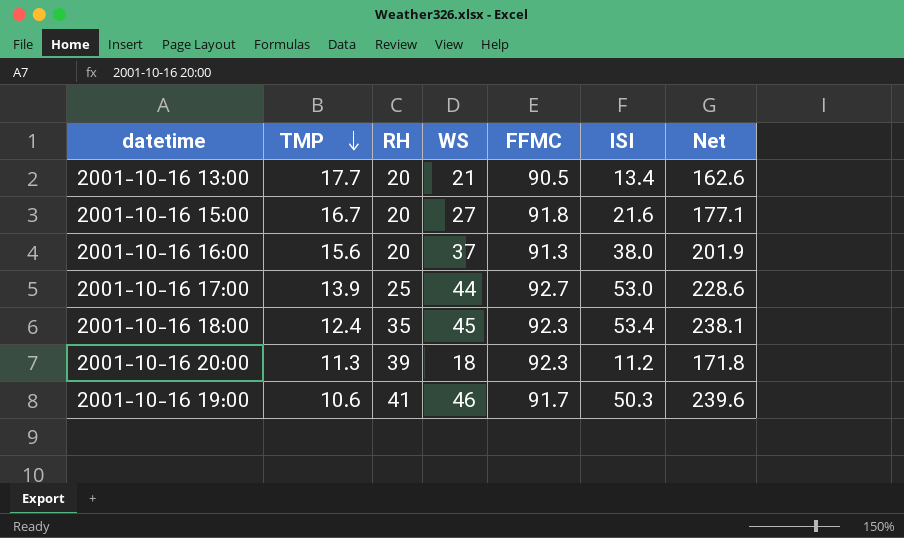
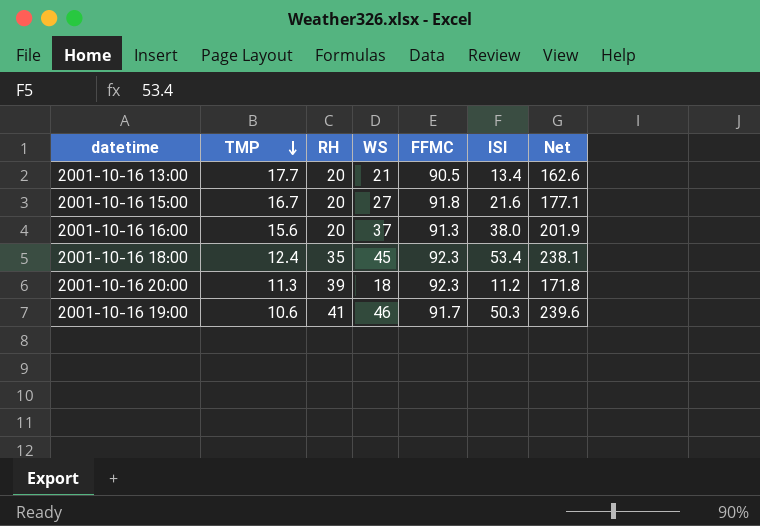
row 2001-10-16 17:00: 13.9 | 25 | 44 | 92.7 | 53.0 | 228.6 -> none

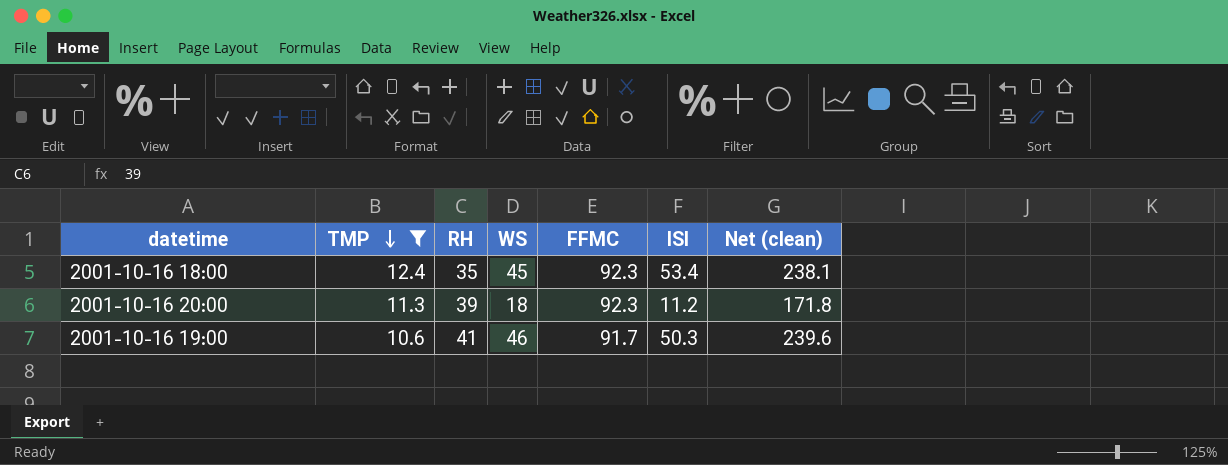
filter: none -> TMP <= 12.4
column name: Net -> Net (clean)

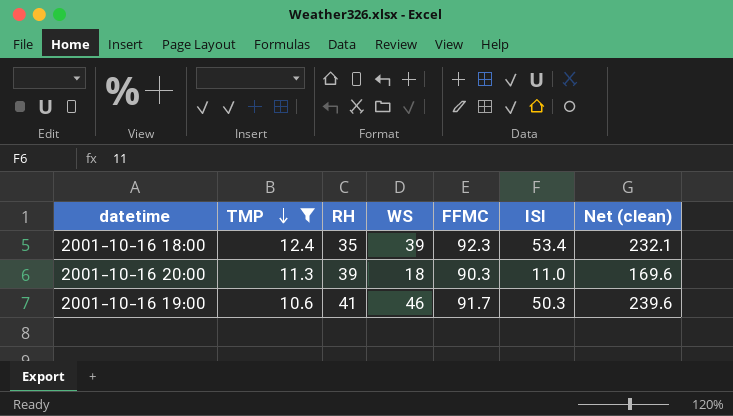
2001-10-16 18:00 | WS: 45 -> 39
2001-10-16 18:00 | Net (clean): 238.1 -> 232.1
2001-10-16 20:00 | FFMC: 92.3 -> 90.3
2001-10-16 20:00 | ISI: 11.2 -> 11.0
2001-10-16 20:00 | Net (clean): 171.8 -> 169.6

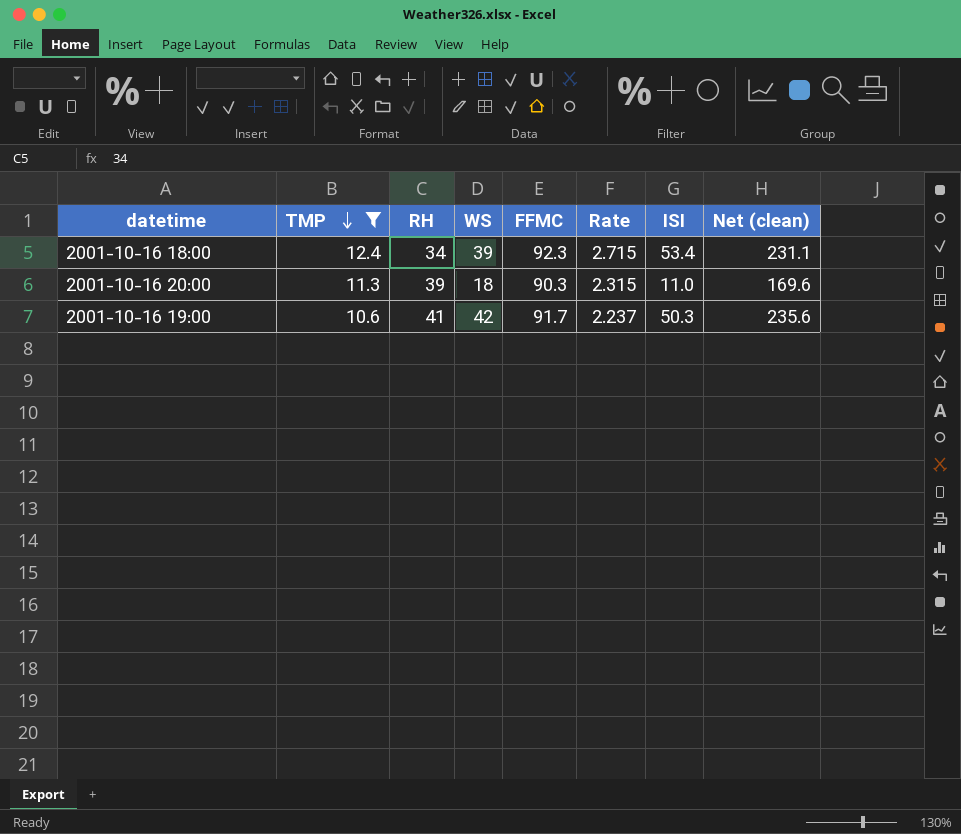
column Rate | formula: none -> [FFMC] / [RH]
2001-10-16 18:00 | RH: 35 -> 34
2001-10-16 18:00 | Net (clean): 232.1 -> 231.1
2001-10-16 19:00 | WS: 46 -> 42
2001-10-16 19:00 | Net (clean): 239.6 -> 235.6

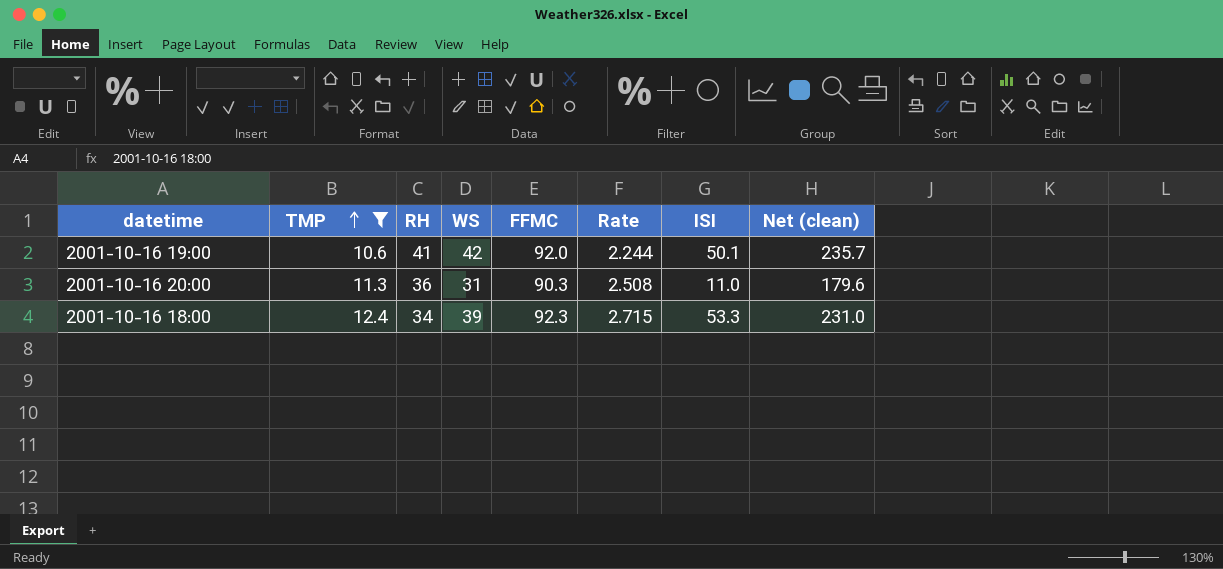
row order: TMP descending -> TMP ascending
2001-10-16 19:00 | FFMC: 91.7 -> 92.0
2001-10-16 19:00 | Rate: 2.237 -> 2.244
2001-10-16 19:00 | ISI: 50.3 -> 50.1
2001-10-16 19:00 | Net (clean): 235.6 -> 235.7
2001-10-16 20:00 | RH: 39 -> 36
2001-10-16 20:00 | WS: 18 -> 31
2001-10-16 20:00 | Rate: 2.315 -> 2.508
2001-10-16 20:00 | Net (clean): 169.6 -> 179.6
2001-10-16 18:00 | ISI: 53.4 -> 53.3
2001-10-16 18:00 | Net (clean): 231.1 -> 231.0

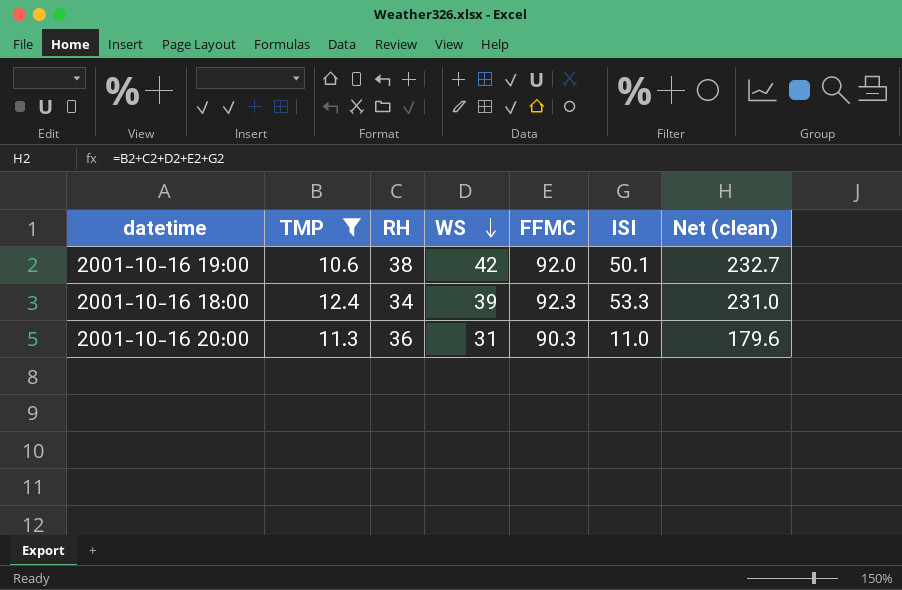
row order: TMP ascending -> WS descending
column Rate | formula: [FFMC] / [RH] -> none
2001-10-16 19:00 | RH: 41 -> 38
2001-10-16 19:00 | Net (clean): 235.7 -> 232.7

